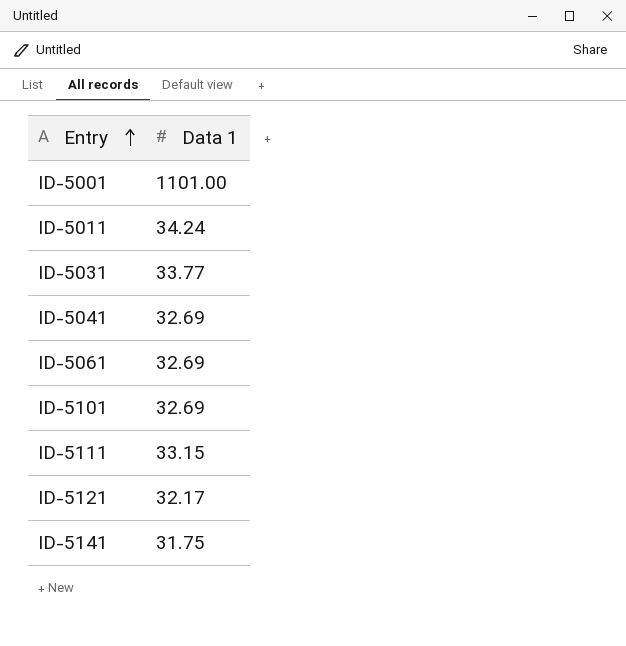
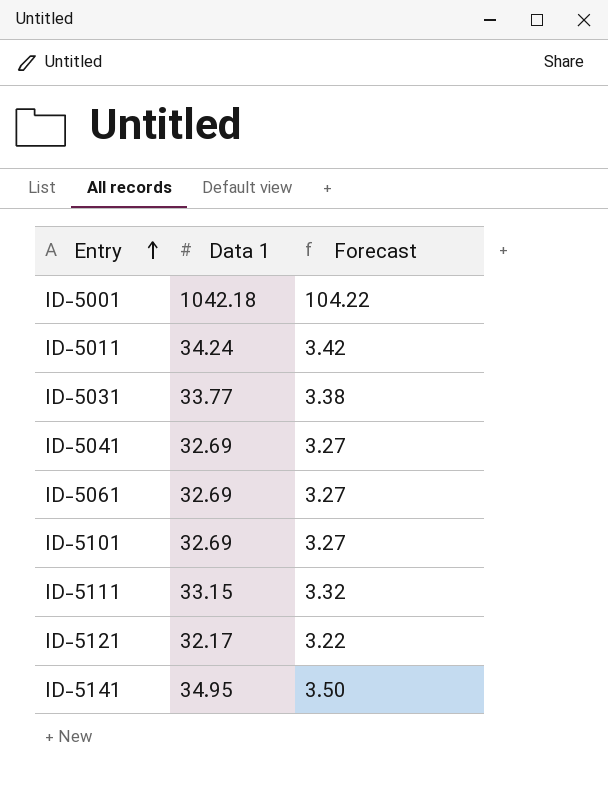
column Forecast | formula: none -> [Data 1] * 0.1
ID-5001 | Data 1: 1101.00 -> 1042.18
ID-5141 | Data 1: 31.75 -> 34.95

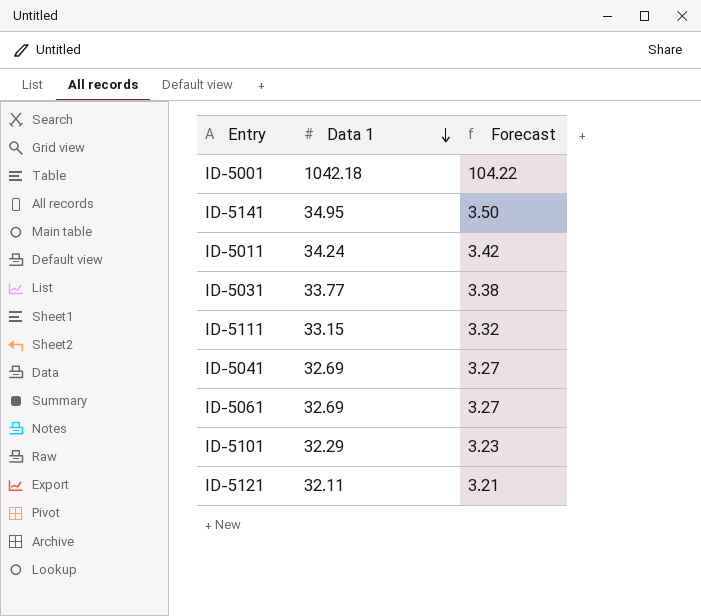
row order: Entry ascending -> Data 1 descending
ID-5101 | Data 1: 32.69 -> 32.29
ID-5101 | Forecast: 3.27 -> 3.23
ID-5121 | Data 1: 32.17 -> 32.11
ID-5121 | Forecast: 3.22 -> 3.21

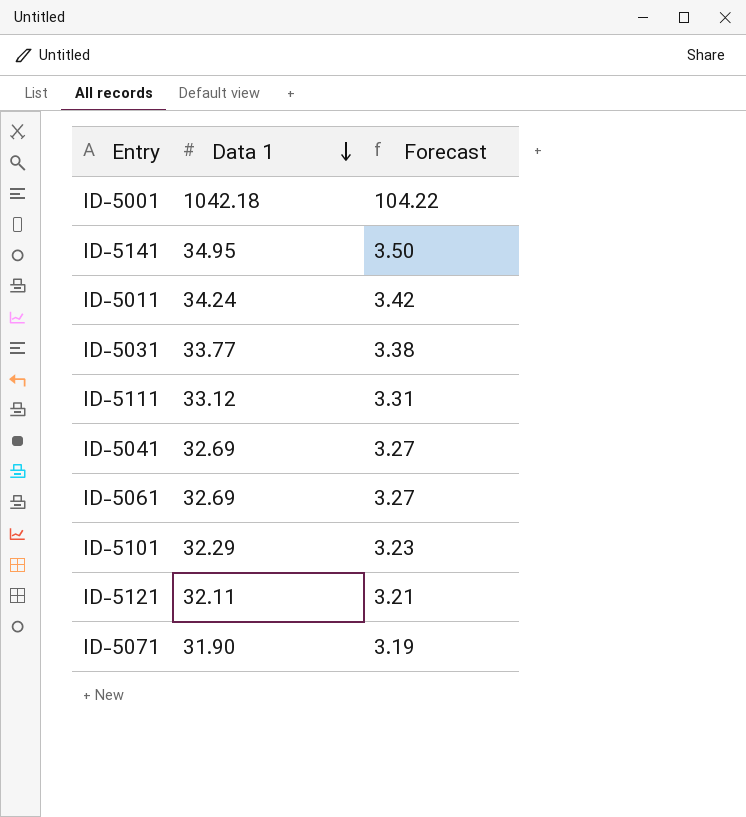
ID-5111 | Data 1: 33.15 -> 33.12
ID-5111 | Forecast: 3.32 -> 3.31
row ID-5071: none -> 31.90 | 3.19

